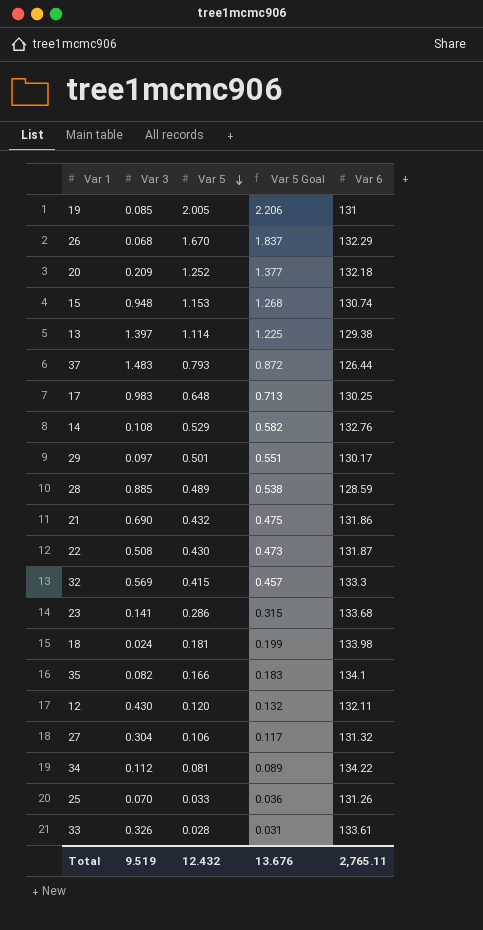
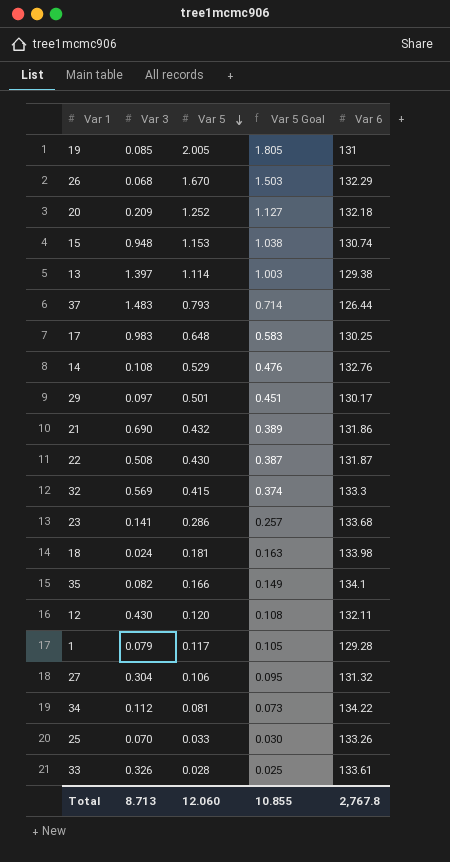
column Var 5 Goal | formula: [Var 5] * 1.1 -> [Var 5] * 0.9
row 28: 0.885 | 0.489 | 0.538 | 128.59 -> none
row 1: none -> 0.079 | 0.117 | 0.105 | 129.28
25 | Var 6: 131.26 -> 133.26
Total | Var 3: 9.519 -> 8.713
Total | Var 5: 12.432 -> 12.060
Total | Var 5 Goal: 13.676 -> 10.855
Total | Var 6: 2,765.11 -> 2,767.8

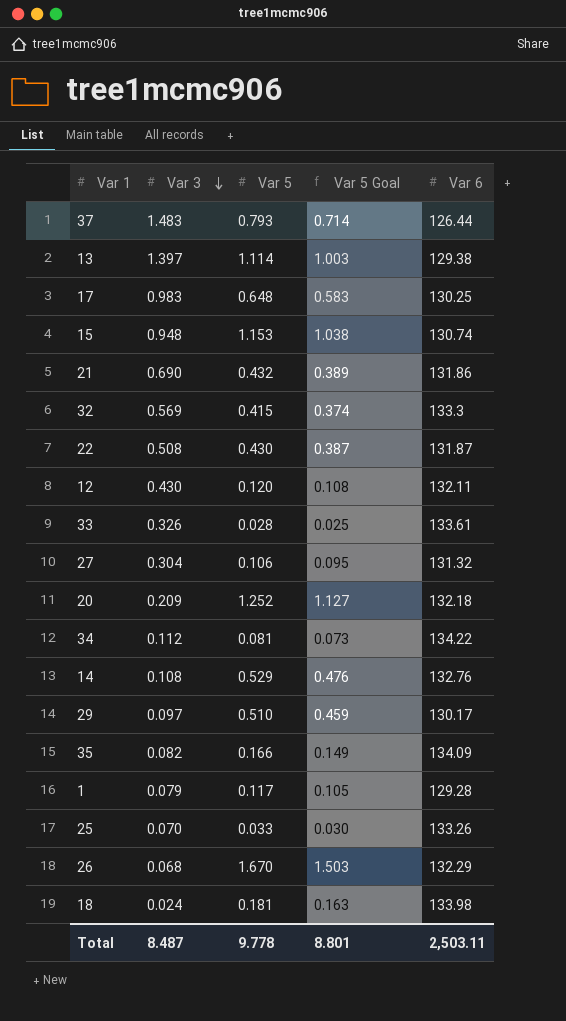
row order: Var 5 descending -> Var 3 descending
row 19: 0.085 | 2.005 | 1.805 | 131 -> none
row 23: 0.141 | 0.286 | 0.257 | 133.68 -> none
29 | Var 5: 0.501 -> 0.510
29 | Var 5 Goal: 0.451 -> 0.459
35 | Var 6: 134.1 -> 134.09
Total | Var 3: 8.713 -> 8.487
Total | Var 5: 12.060 -> 9.778
Total | Var 5 Goal: 10.855 -> 8.801
Total | Var 6: 2,767.8 -> 2,503.11

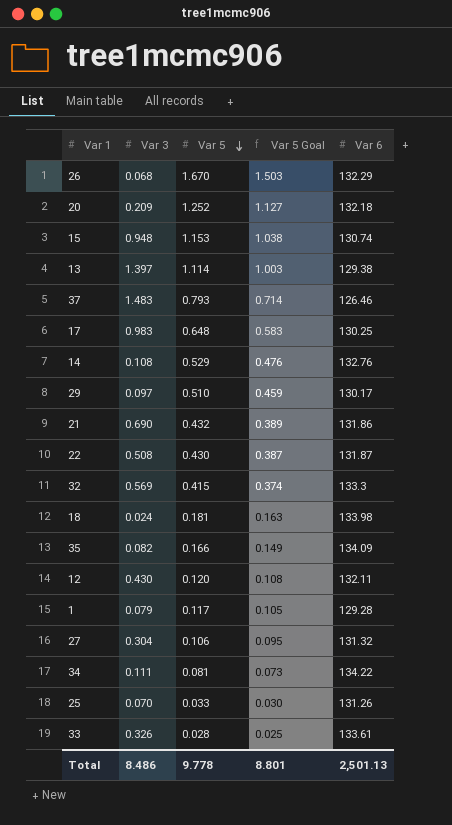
row order: Var 3 descending -> Var 5 descending
37 | Var 6: 126.44 -> 126.46
34 | Var 3: 0.112 -> 0.111
25 | Var 6: 133.26 -> 131.26
Total | Var 3: 8.487 -> 8.486
Total | Var 6: 2,503.11 -> 2,501.13

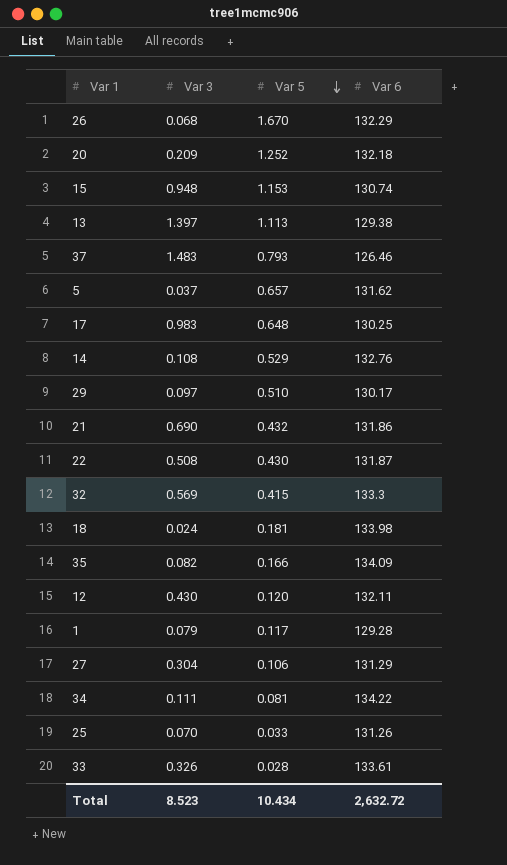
column Var 5 Goal | formula: [Var 5] * 0.9 -> none
13 | Var 5: 1.114 -> 1.113
row 5: none -> 0.037 | 0.657 | 131.62
27 | Var 6: 131.32 -> 131.29
Total | Var 3: 8.486 -> 8.523
Total | Var 5: 9.778 -> 10.434
Total | Var 6: 2,501.13 -> 2,632.72

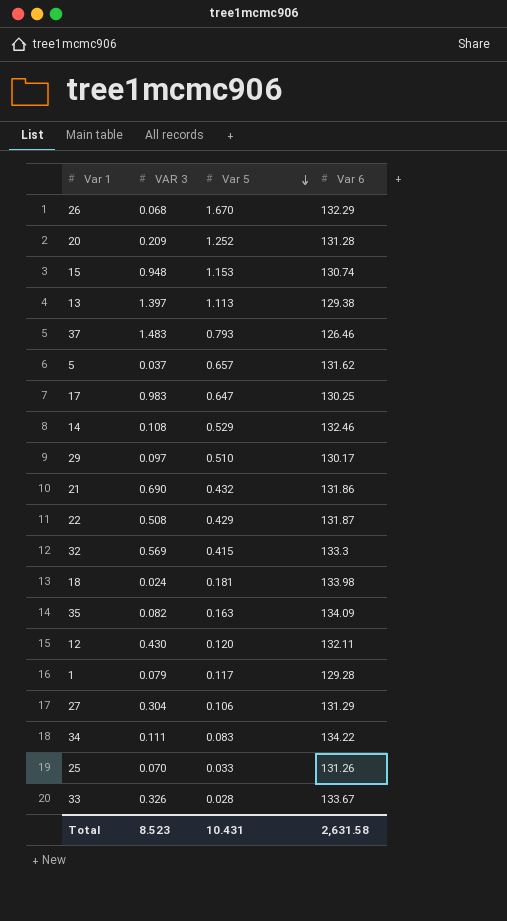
column name: Var 3 -> VAR 3
20 | Var 6: 132.18 -> 131.28
17 | Var 5: 0.648 -> 0.647
14 | Var 6: 132.76 -> 132.46
22 | Var 5: 0.430 -> 0.429
35 | Var 5: 0.166 -> 0.163
34 | Var 5: 0.081 -> 0.083
33 | Var 6: 133.61 -> 133.67
Total | Var 5: 10.434 -> 10.431
Total | Var 6: 2,632.72 -> 2,631.58

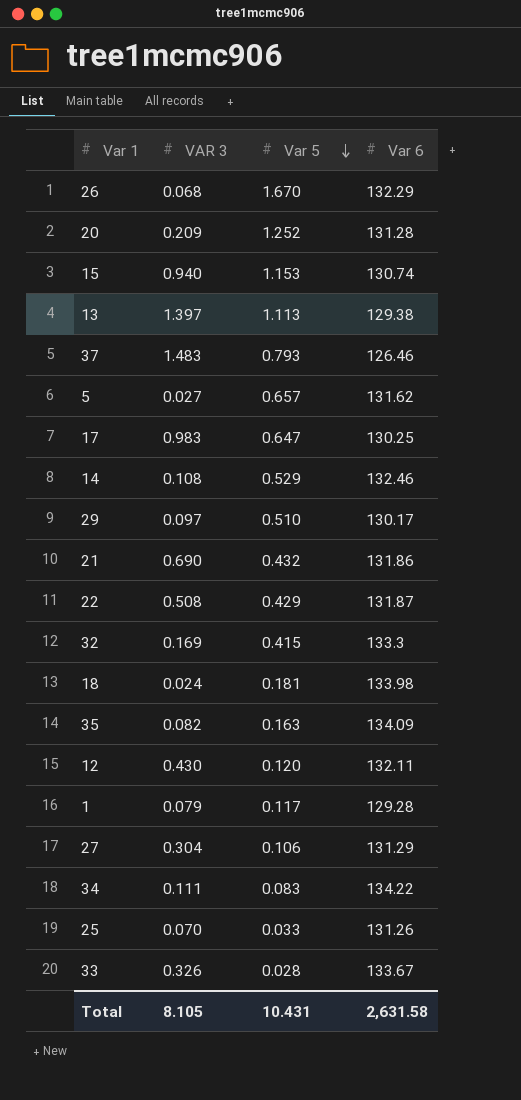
15 | VAR 3: 0.948 -> 0.940
5 | VAR 3: 0.037 -> 0.027
32 | VAR 3: 0.569 -> 0.169
Total | VAR 3: 8.523 -> 8.105

